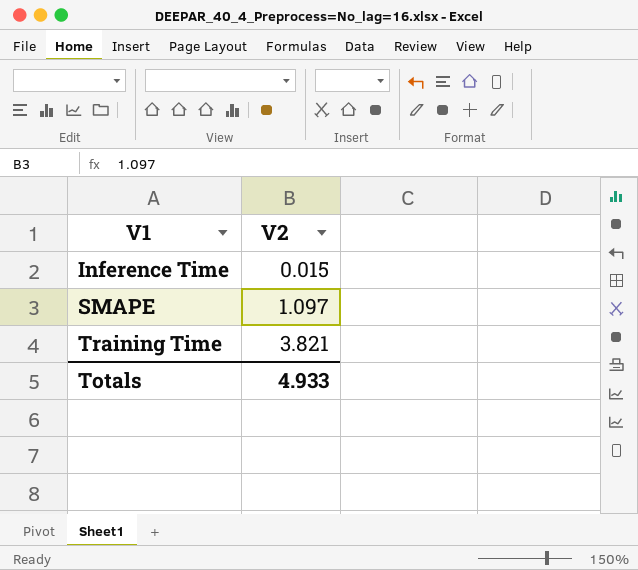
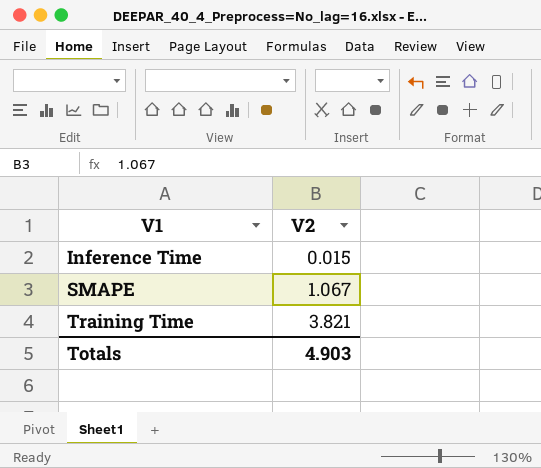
SMAPE | V2: 1.097 -> 1.067
Totals | V2: 4.933 -> 4.903

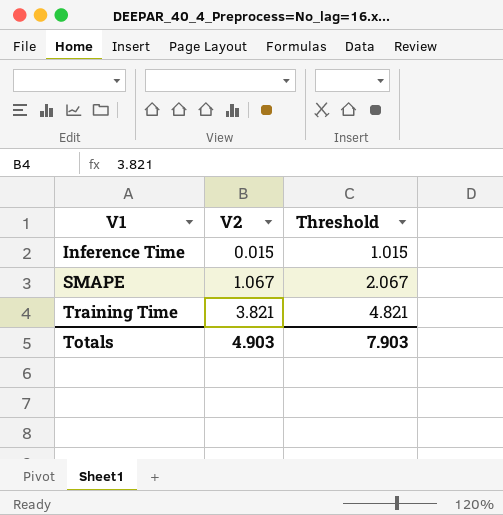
column Threshold | formula: none -> [V2] + 1

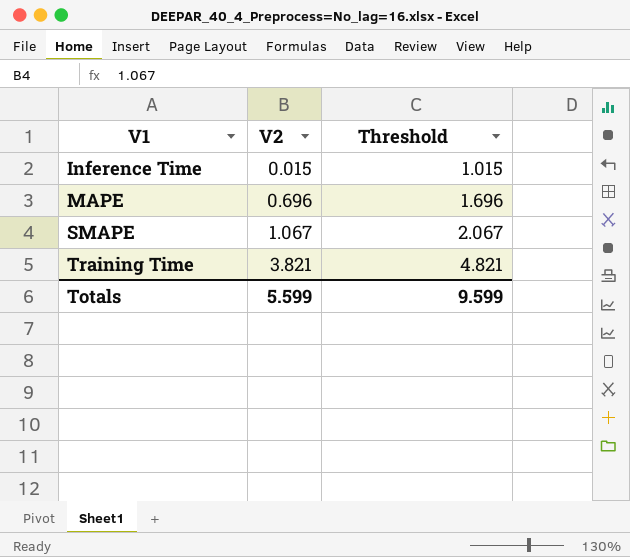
row MAPE: none -> 0.696 | 1.696
Totals | V2: 4.903 -> 5.599
Totals | Threshold: 7.903 -> 9.599

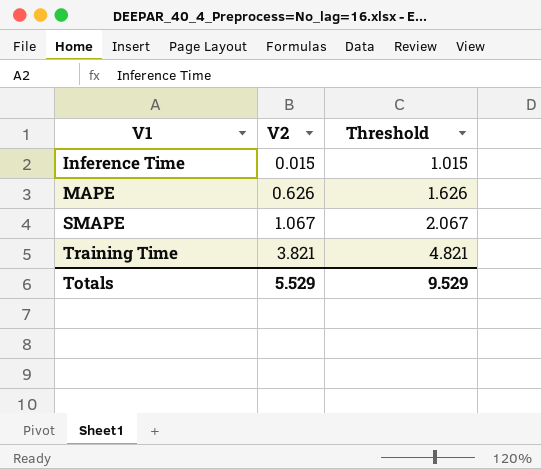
MAPE | V2: 0.696 -> 0.626
MAPE | Threshold: 1.696 -> 1.626
Totals | V2: 5.599 -> 5.529
Totals | Threshold: 9.599 -> 9.529

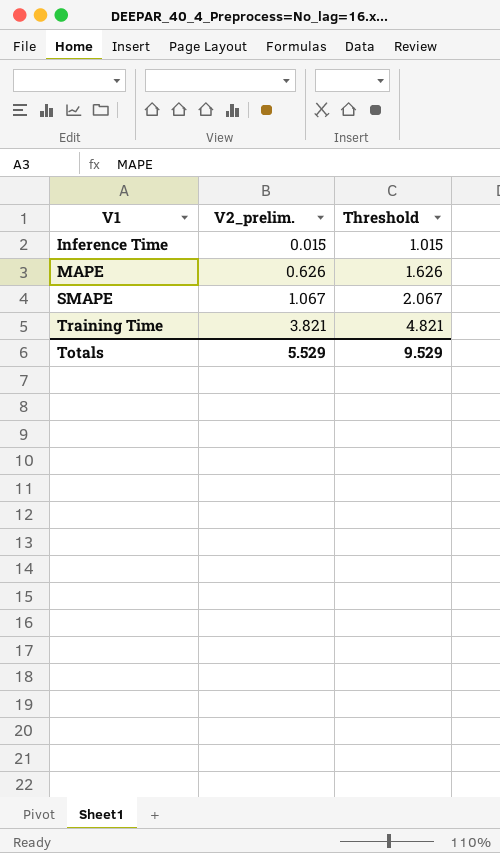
column name: V2 -> V2_prelim.

